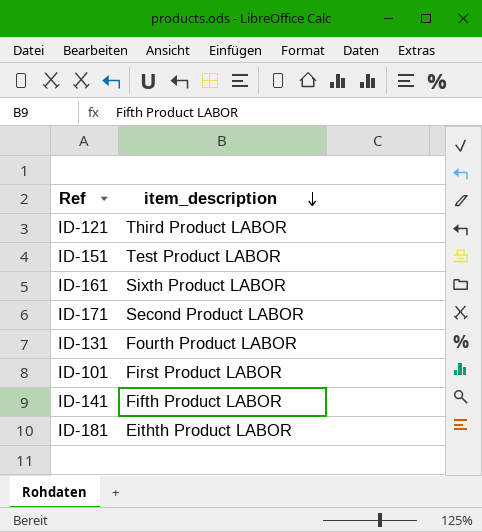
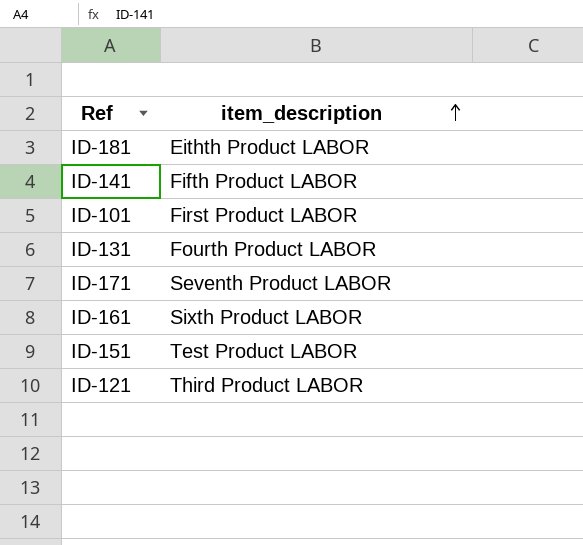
row order: item_description descending -> item_description ascending
ID-171 | item_description: Second Product LABOR -> Seventh Product LABOR

